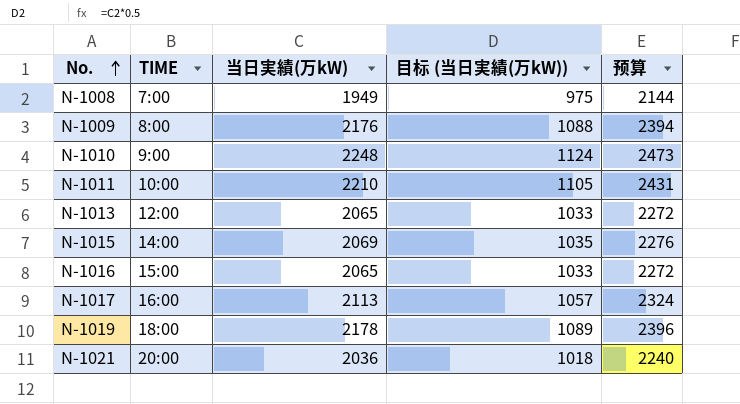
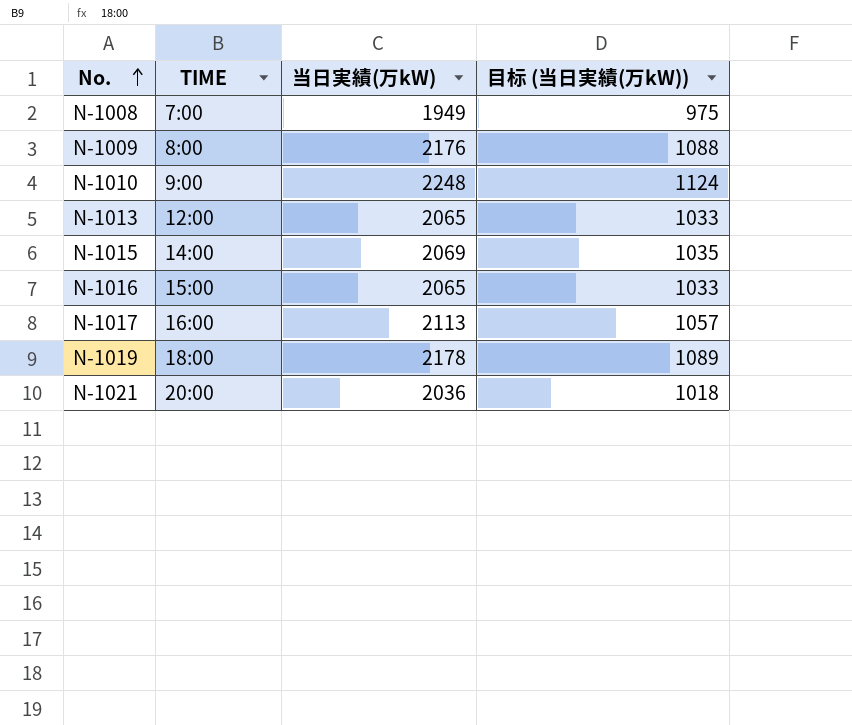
column 预算 | formula: [当日実績(万kW)] * 1.1 -> none
row N-1011: 10:00 | 2210 | 1105 | 2431 -> none

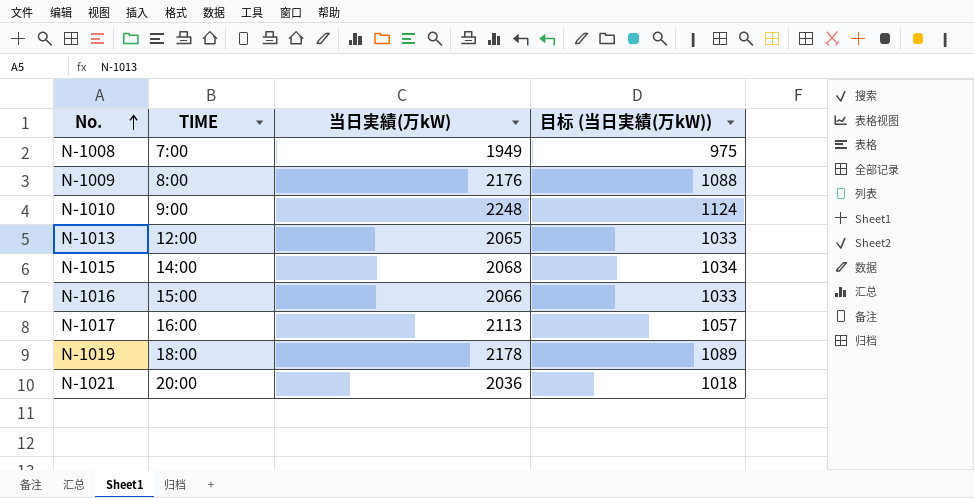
N-1015 | 当日実績(万kW): 2069 -> 2068
N-1015 | 目标 (当日実績(万kW)): 1035 -> 1034
N-1016 | 当日実績(万kW): 2065 -> 2066

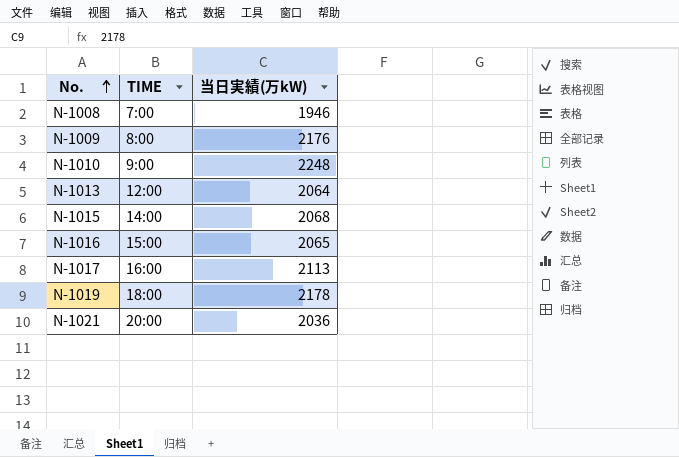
column 目标 (当日実績(万kW)) | formula: [当日実績(万kW)] * 0.5 -> none
N-1008 | 当日実績(万kW): 1949 -> 1946
N-1013 | 当日実績(万kW): 2065 -> 2064
N-1016 | 当日実績(万kW): 2066 -> 2065

